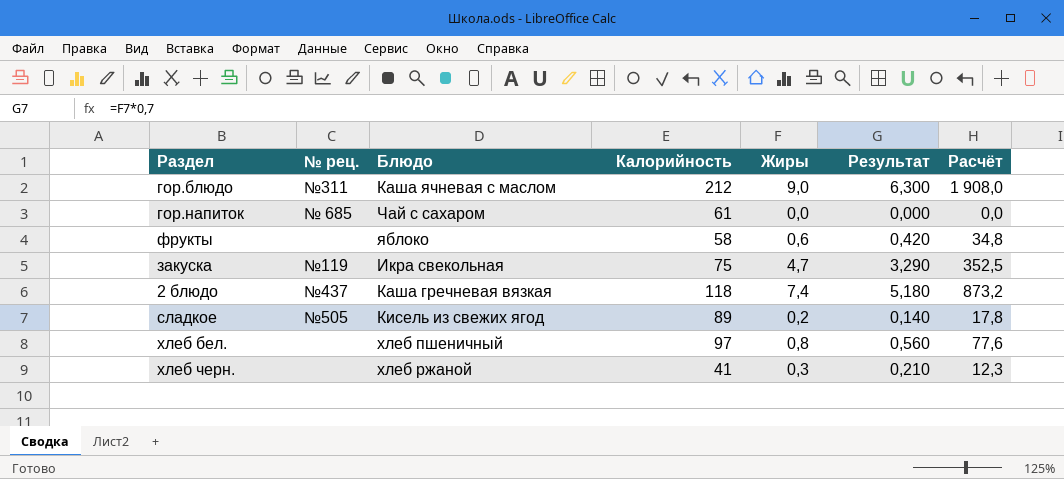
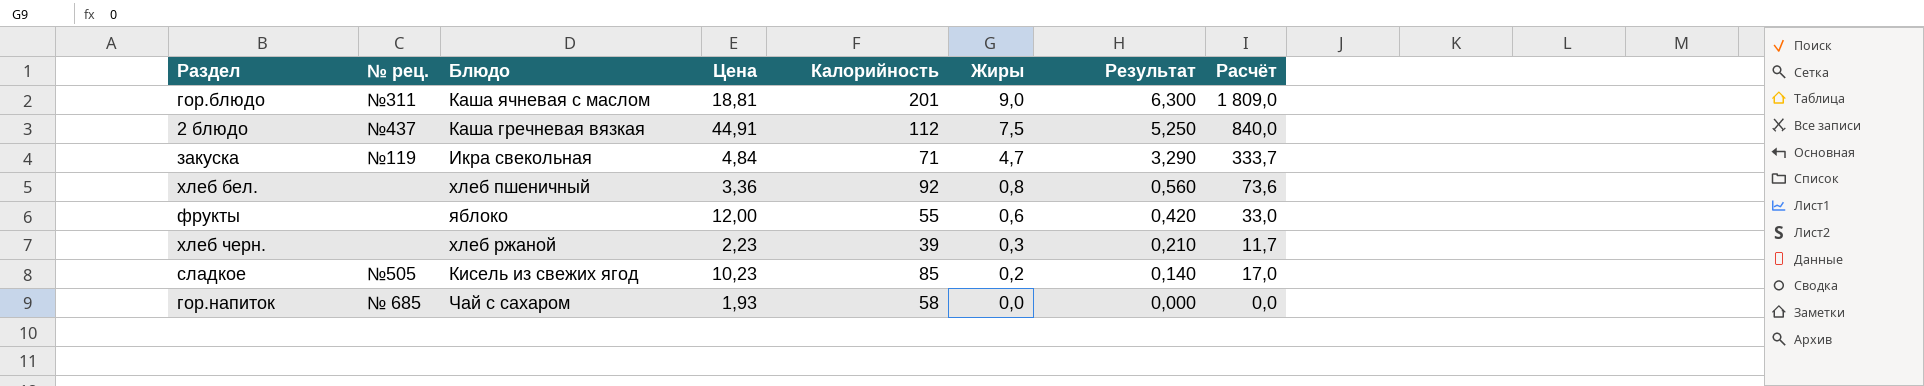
row order: none -> Жиры descending
column Цена | position: none -> 4
гор.блюдо | Калорийность: 212 -> 201
гор.блюдо | Расчёт: 1 908,0 -> 1 809,0
2 блюдо | Калорийность: 118 -> 112
2 блюдо | Жиры: 7,4 -> 7,5
2 блюдо | Результат: 5,180 -> 5,250
2 блюдо | Расчёт: 873,2 -> 840,0
закуска | Калорийность: 75 -> 71
закуска | Расчёт: 352,5 -> 333,7
хлеб бел. | Калорийность: 97 -> 92
хлеб бел. | Расчёт: 77,6 -> 73,6
фрукты | Калорийность: 58 -> 55
фрукты | Расчёт: 34,8 -> 33,0
хлеб черн. | Калорийность: 41 -> 39
хлеб черн. | Расчёт: 12,3 -> 11,7
сладкое | Калорийность: 89 -> 85
сладкое | Расчёт: 17,8 -> 17,0
гор.напиток | Калорийность: 61 -> 58

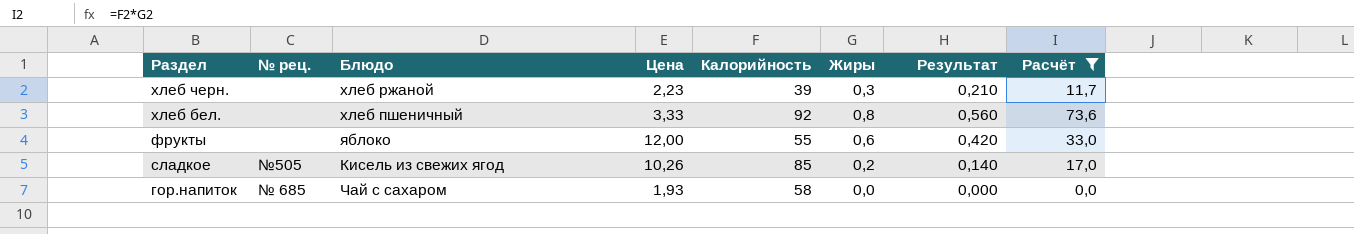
filter: none -> Расчёт <= 73,6
row order: Жиры descending -> Раздел descending
хлеб бел. | Цена: 3,36 -> 3,33
сладкое | Цена: 10,23 -> 10,26

